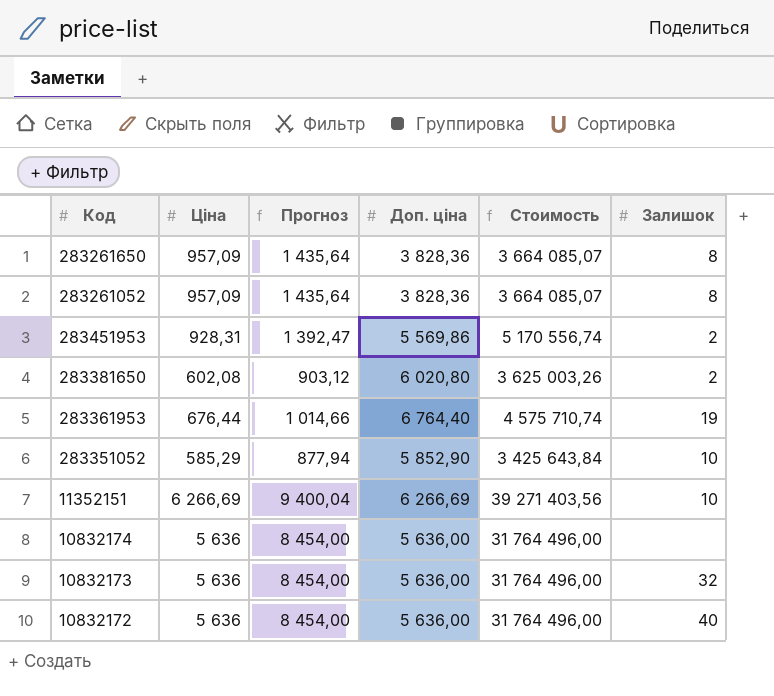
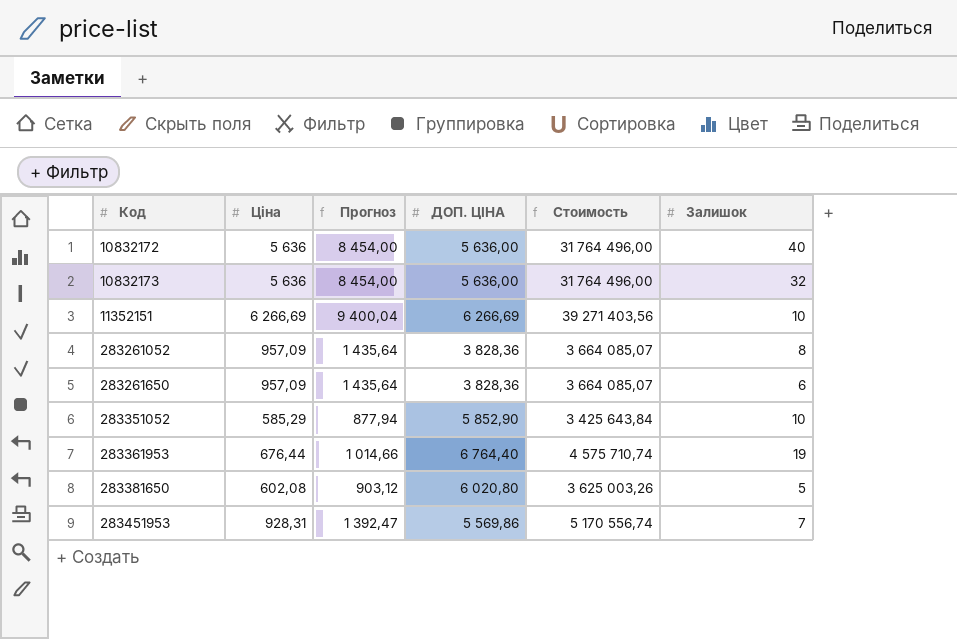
row order: none -> Код ascending
column name: Доп. ціна -> ДОП. ЦІНА
row 10832174: 5 636 | 8 454,00 | 5 636,00 | 31 764 496,00 | none -> none
283261650 | Залишок: 8 -> 6
283381650 | Залишок: 2 -> 5
283451953 | Залишок: 2 -> 7

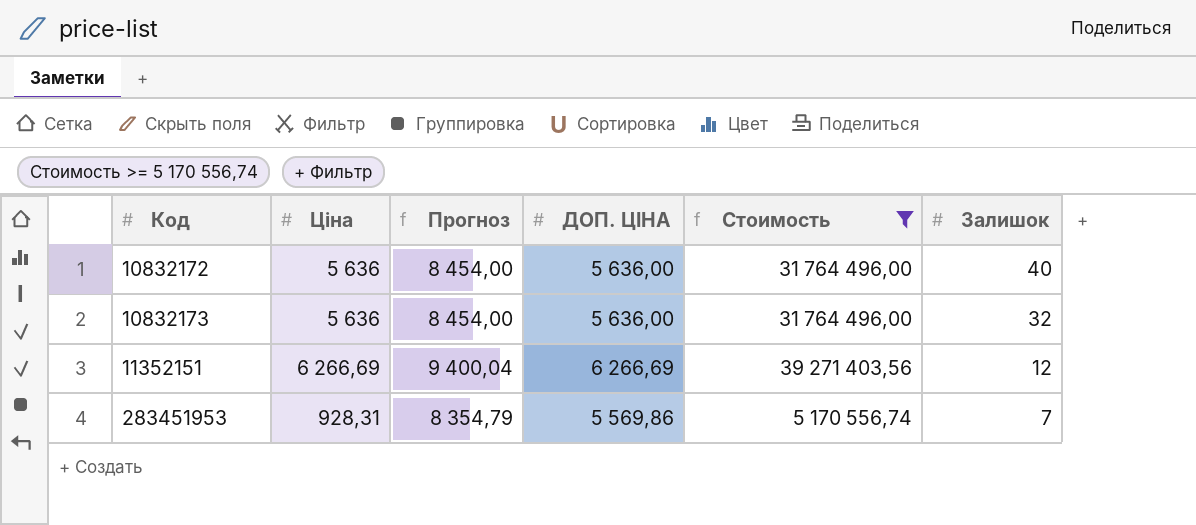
filter: none -> Стоимость >= 5 170 556,74
column Прогноз | formula: [Ціна] * 1,5 -> [ДОП. ЦІНА] * 1,5
11352151 | Залишок: 10 -> 12

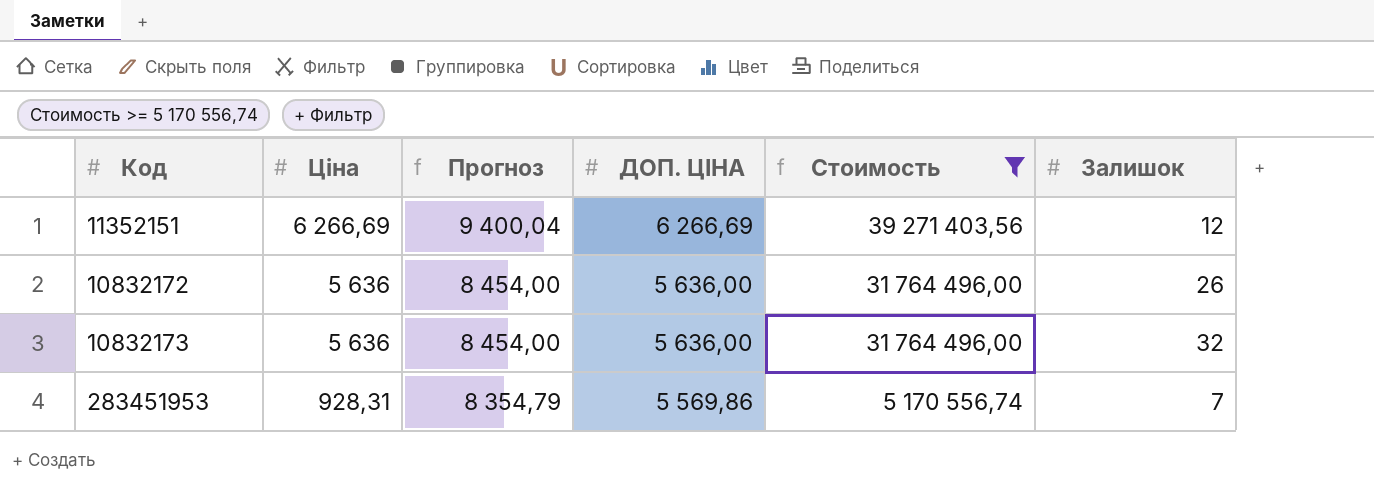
row order: Код ascending -> Ціна descending
10832172 | Залишок: 40 -> 26

